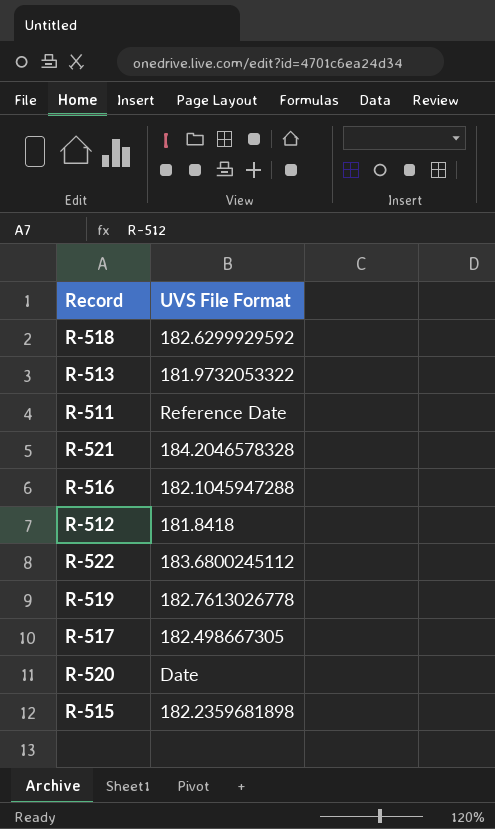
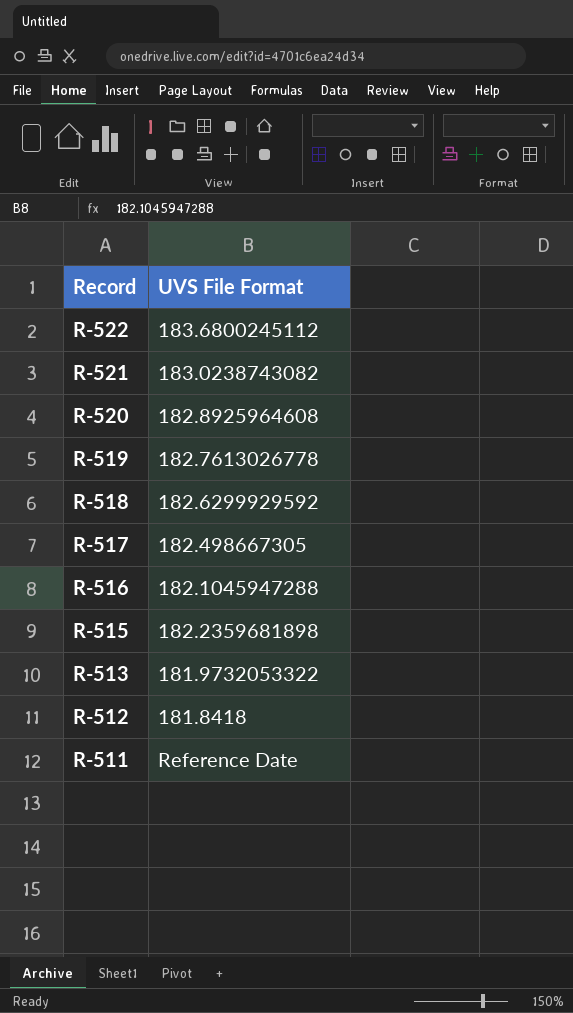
row order: none -> Record descending
R-521 | UVS File Format: 184.2046578328 -> 183.0238743082
R-520 | UVS File Format: Date -> 182.8925964608

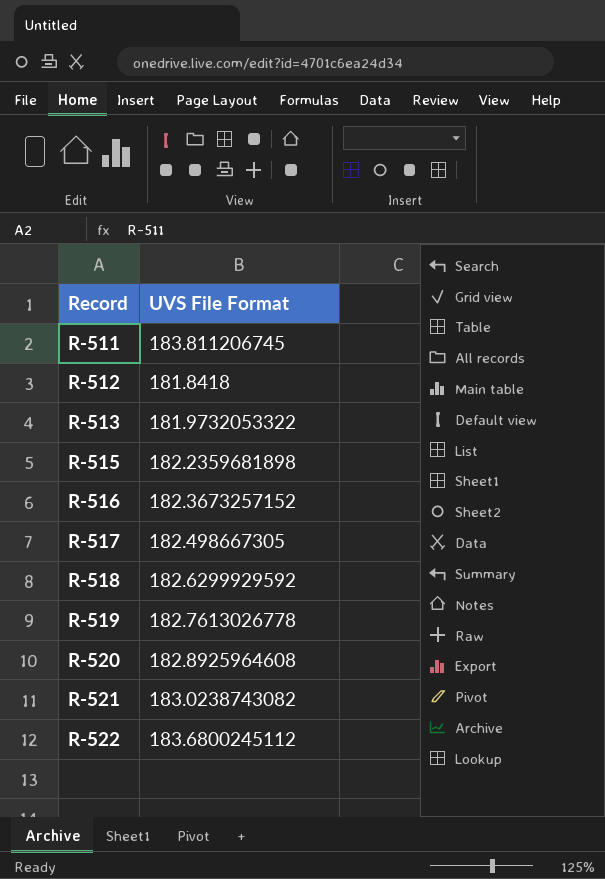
row order: Record descending -> Record ascending
R-511 | UVS File Format: Reference Date -> 183.811206745
R-516 | UVS File Format: 182.1045947288 -> 182.3673257152

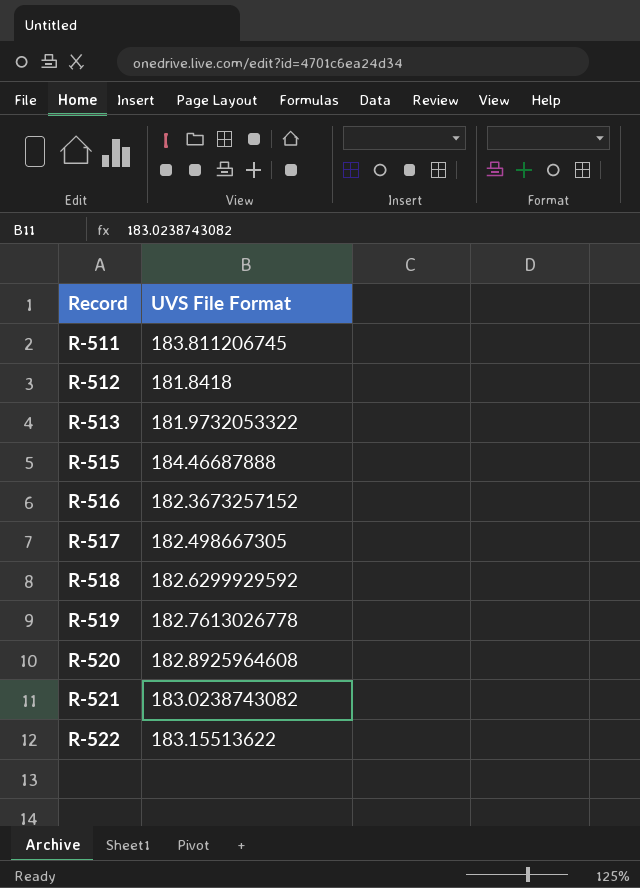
R-515 | UVS File Format: 182.2359681898 -> 184.46687888
R-522 | UVS File Format: 183.6800245112 -> 183.15513622

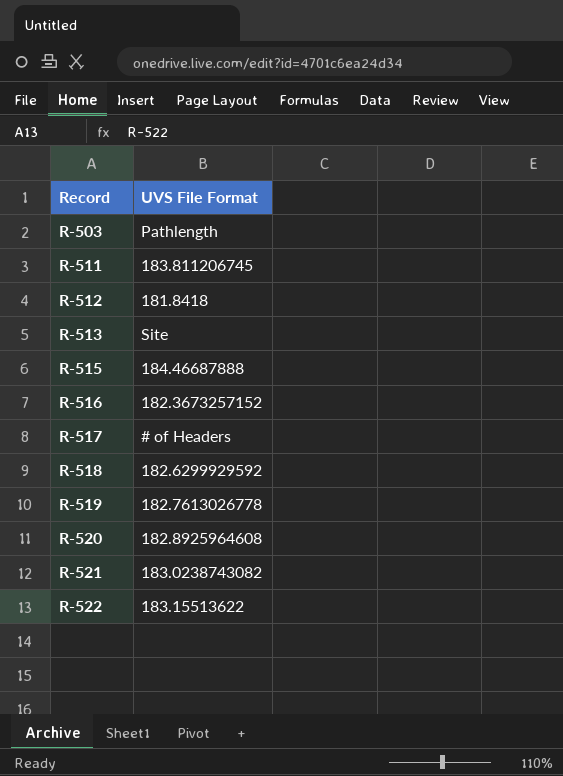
row R-503: none -> Pathlength
R-513 | UVS File Format: 181.9732053322 -> Site
R-517 | UVS File Format: 182.498667305 -> # of Headers

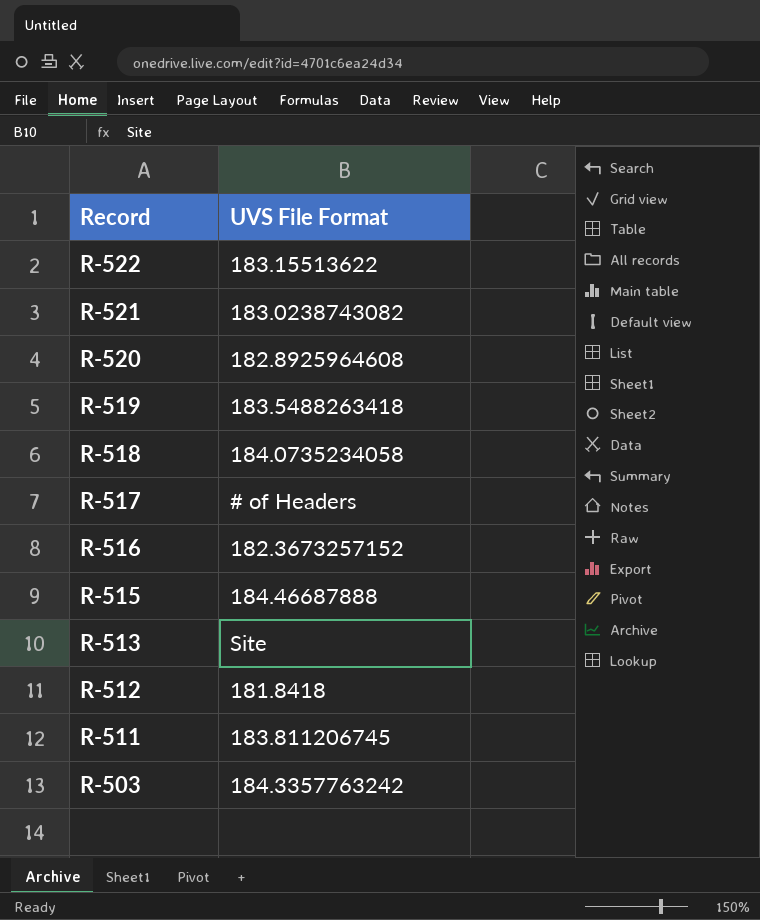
row order: Record ascending -> Record descending
R-519 | UVS File Format: 182.7613026778 -> 183.5488263418
R-518 | UVS File Format: 182.6299929592 -> 184.0735234058
R-503 | UVS File Format: Pathlength -> 184.3357763242

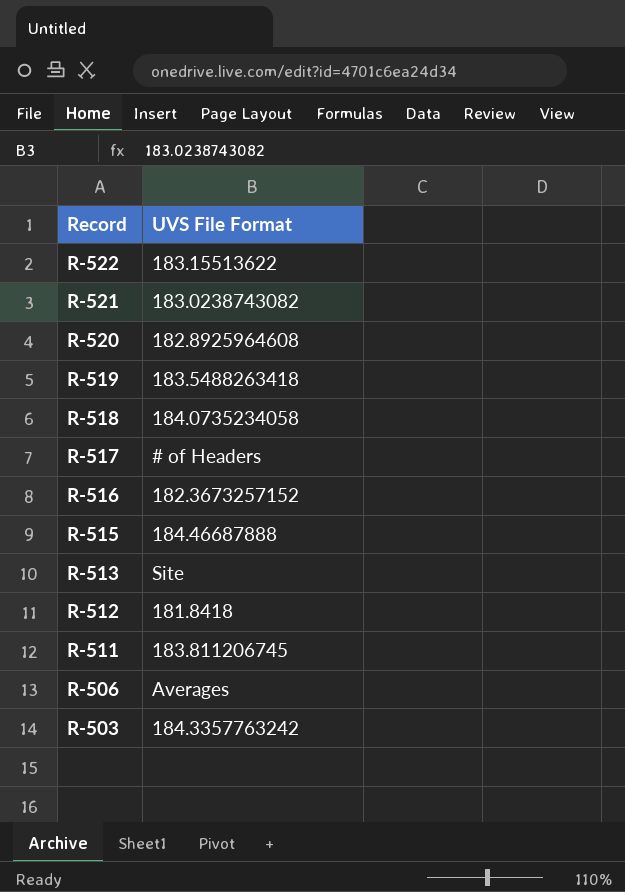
row R-506: none -> Averages

